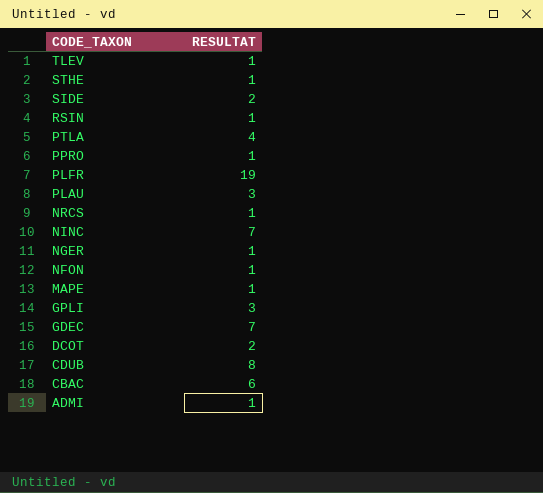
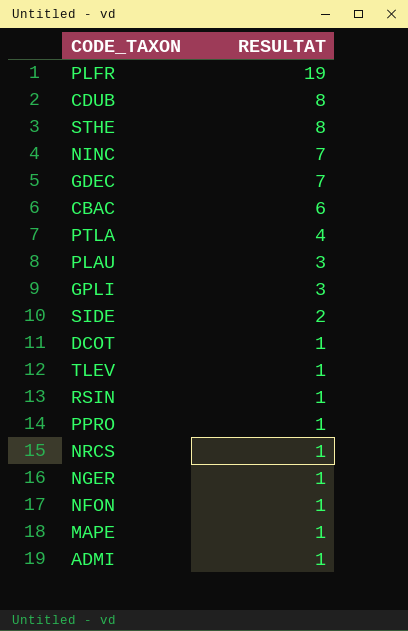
row order: CODE_TAXON descending -> RESULTAT descending
STHE | RESULTAT: 1 -> 8
DCOT | RESULTAT: 2 -> 1

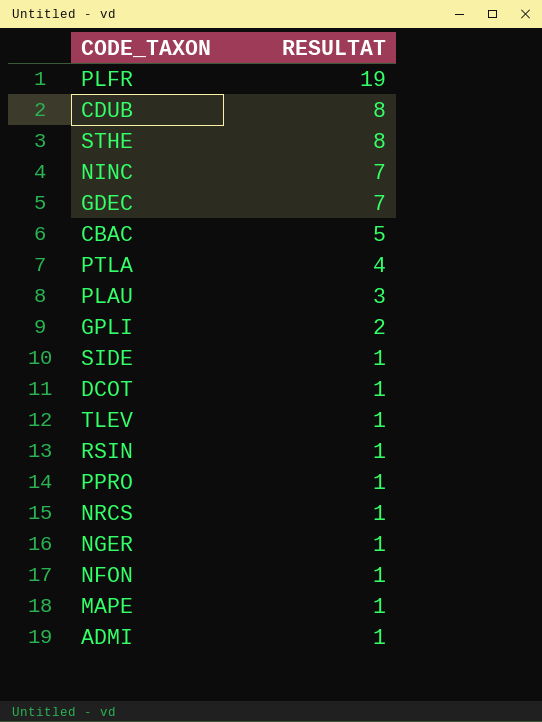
CBAC | RESULTAT: 6 -> 5
GPLI | RESULTAT: 3 -> 2
SIDE | RESULTAT: 2 -> 1

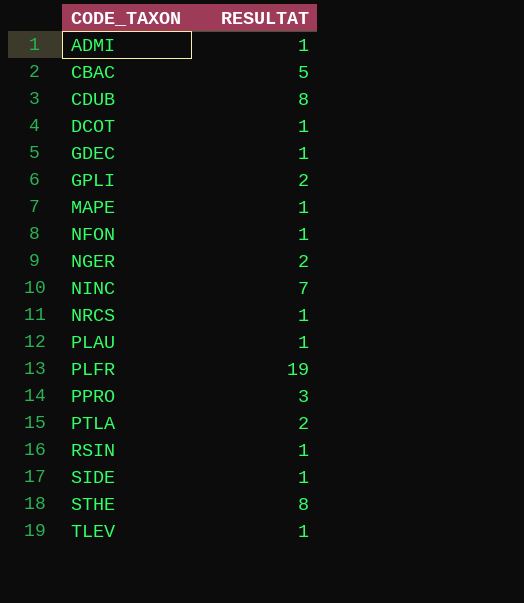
row order: RESULTAT descending -> CODE_TAXON ascending
GDEC | RESULTAT: 7 -> 1
NGER | RESULTAT: 1 -> 2
PLAU | RESULTAT: 3 -> 1
PPRO | RESULTAT: 1 -> 3
PTLA | RESULTAT: 4 -> 2

